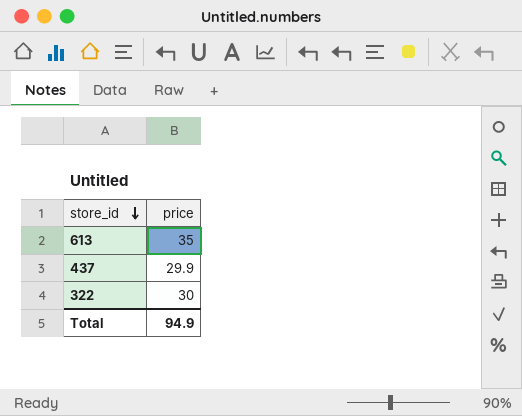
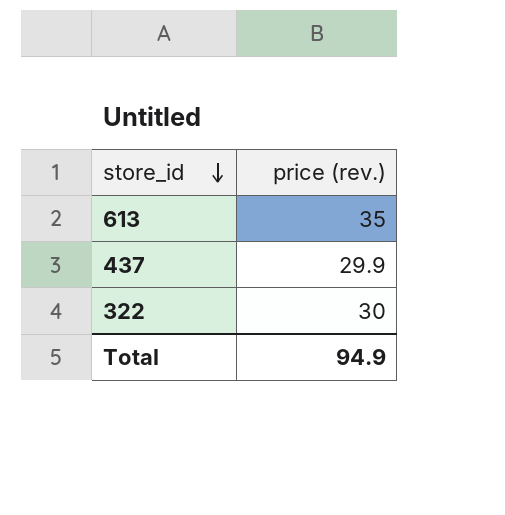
column name: price -> price (rev.)

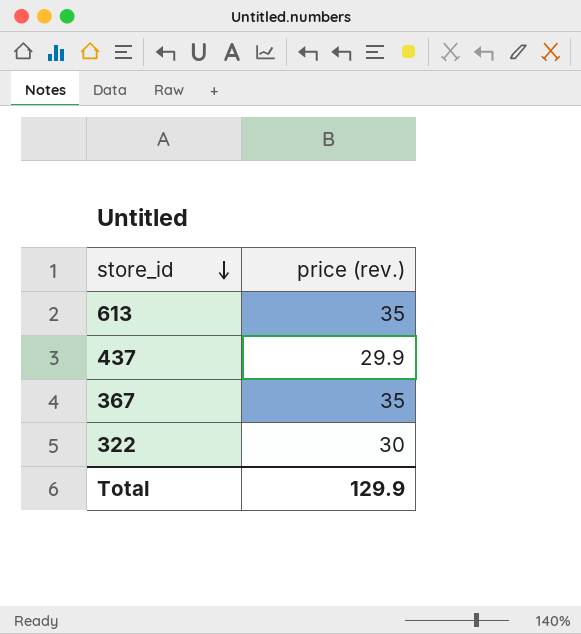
row 367: none -> 35
Total | price (rev.): 94.9 -> 129.9

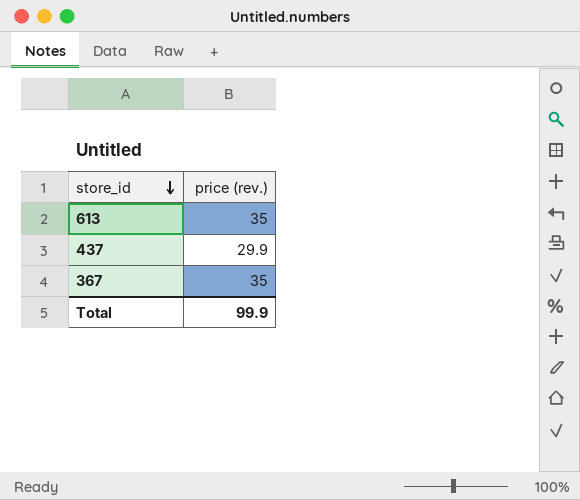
row 322: 30 -> none
Total | price (rev.): 129.9 -> 99.9

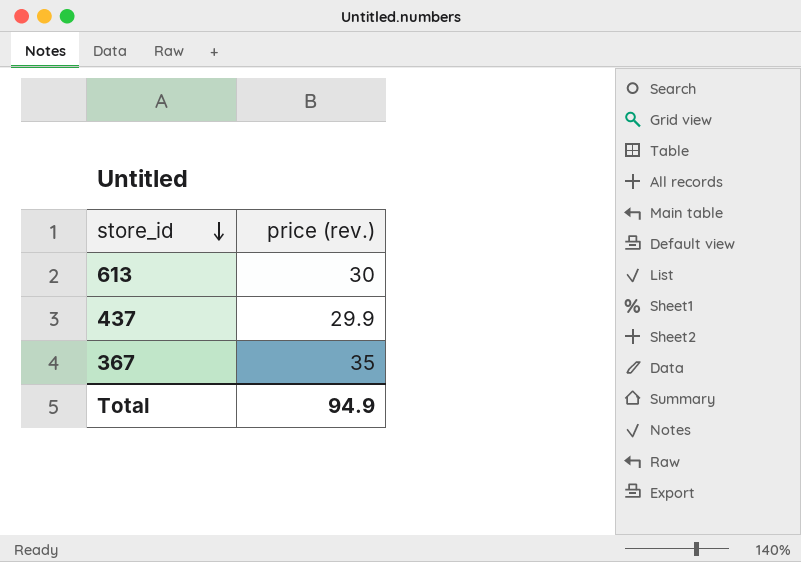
613 | price (rev.): 35 -> 30
Total | price (rev.): 99.9 -> 94.9

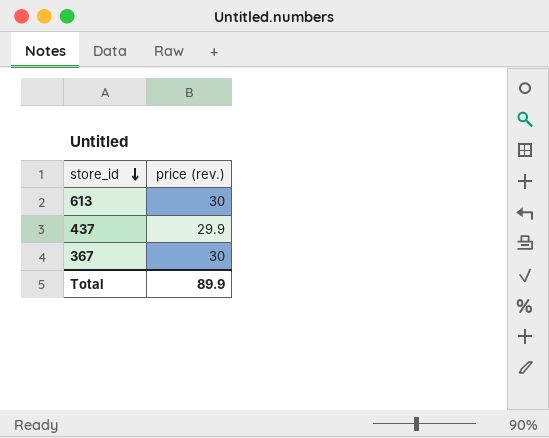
367 | price (rev.): 35 -> 30
Total | price (rev.): 94.9 -> 89.9

